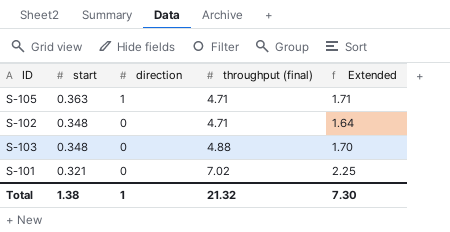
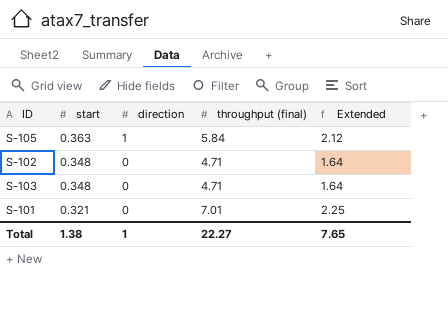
S-105 | throughput (final): 4.71 -> 5.84
S-105 | Extended: 1.71 -> 2.12
S-103 | throughput (final): 4.88 -> 4.71
S-103 | Extended: 1.70 -> 1.64
S-101 | throughput (final): 7.02 -> 7.01
Total | throughput (final): 21.32 -> 22.27
Total | Extended: 7.30 -> 7.65

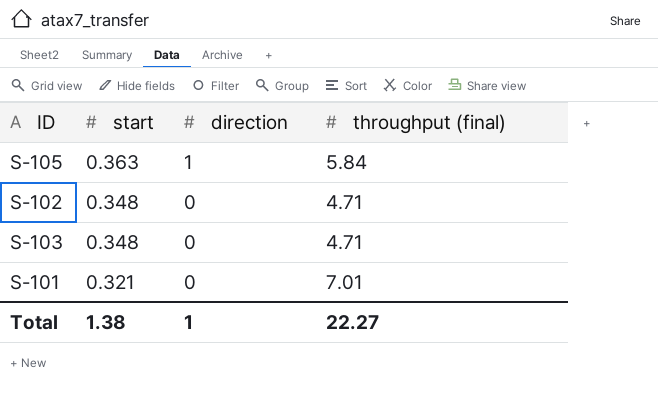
column Extended | formula: [start] * [throughput (final)] -> none

